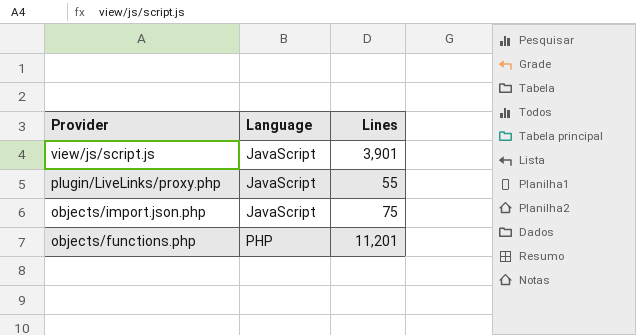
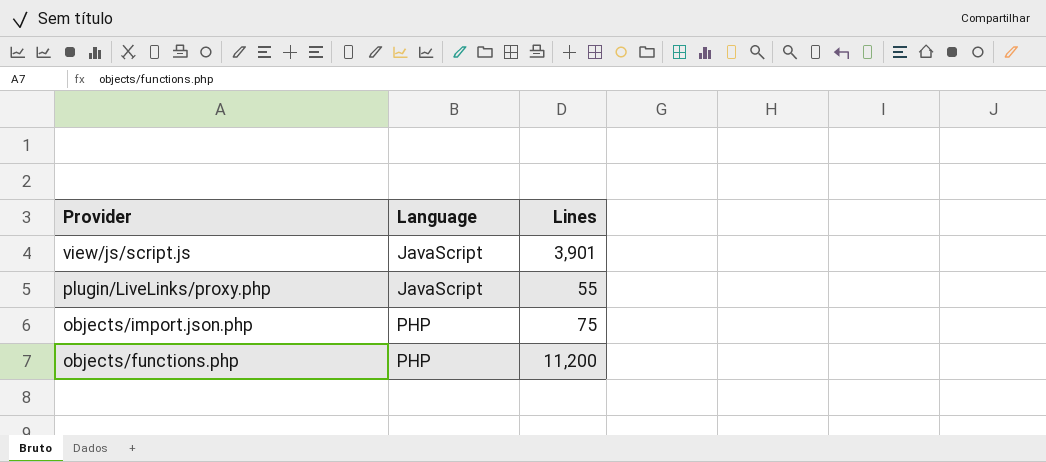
objects/import.json.php | Language: JavaScript -> PHP
objects/functions.php | Lines: 11,201 -> 11,200

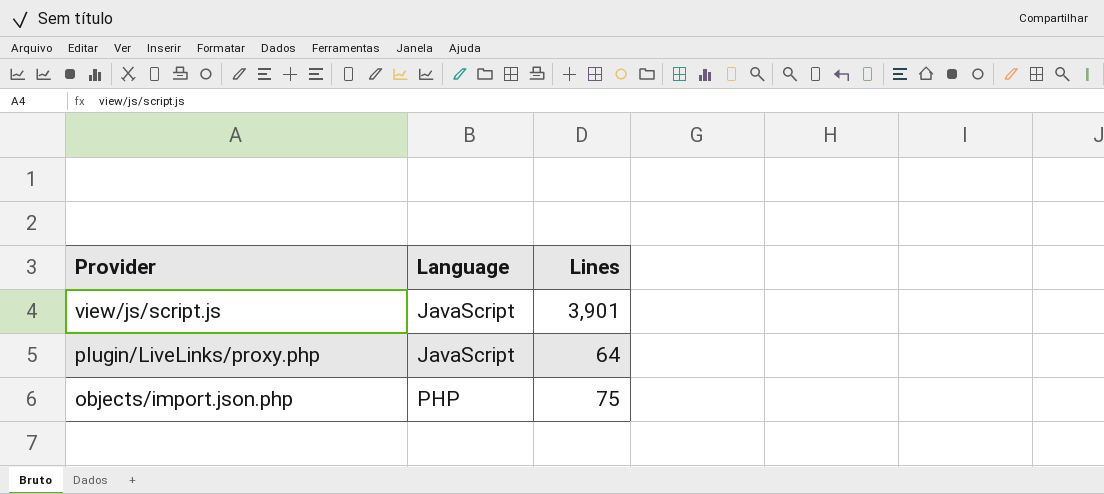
row objects/functions.php: PHP | 11,200 -> none
plugin/LiveLinks/proxy.php | Lines: 55 -> 64

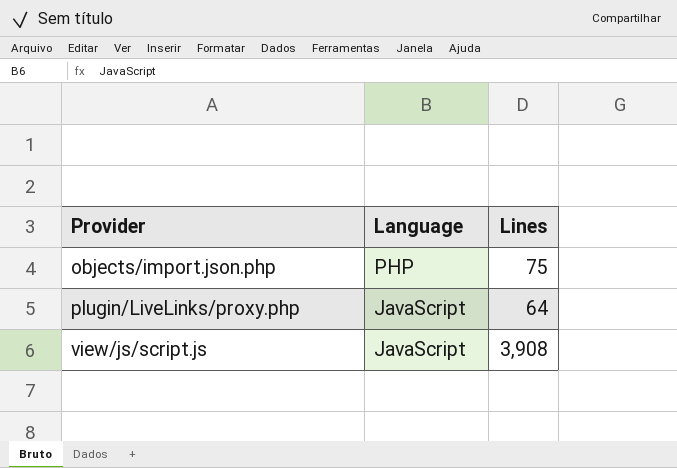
row order: Provider descending -> Provider ascending
view/js/script.js | Lines: 3,901 -> 3,908

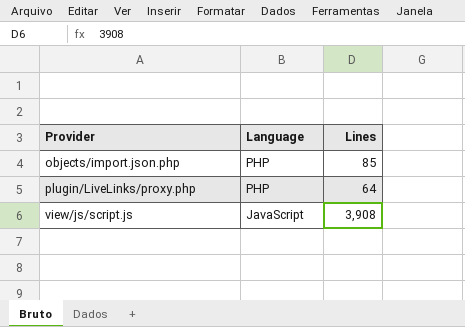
objects/import.json.php | Lines: 75 -> 85
plugin/LiveLinks/proxy.php | Language: JavaScript -> PHP

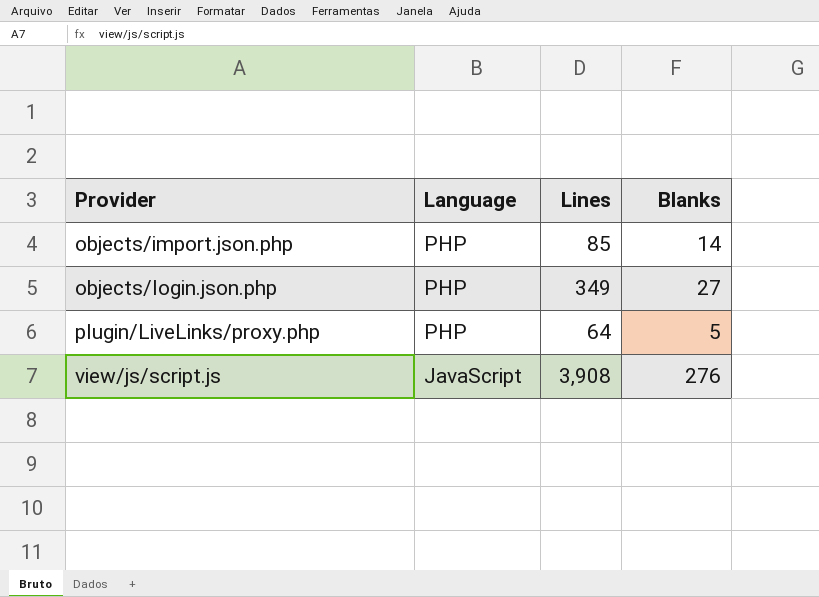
column Blanks | position: none -> 4
row objects/login.json.php: none -> PHP | 349 | 27

